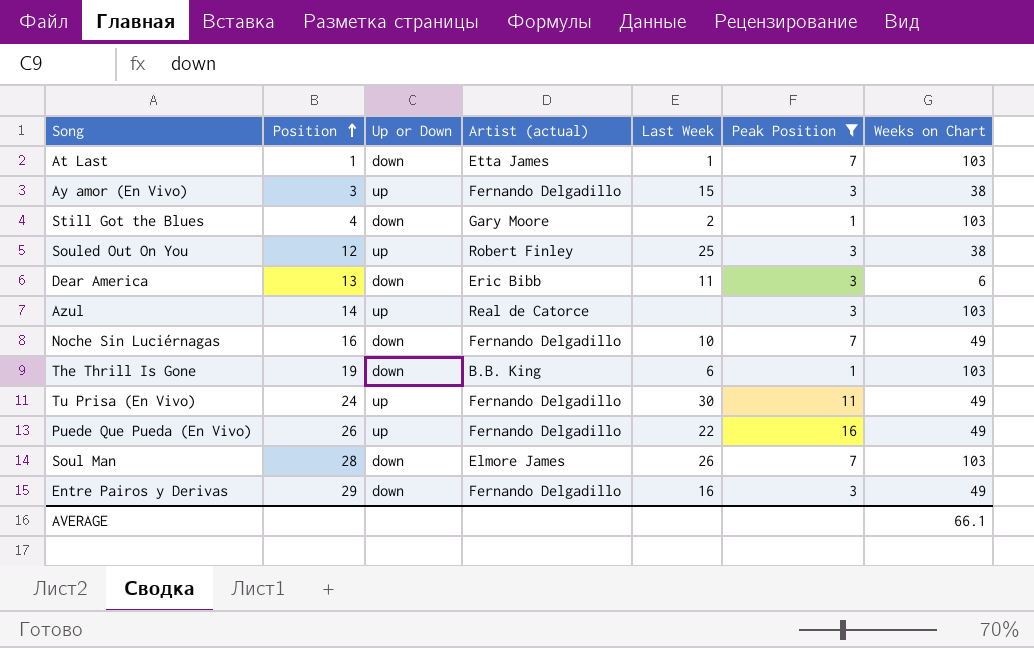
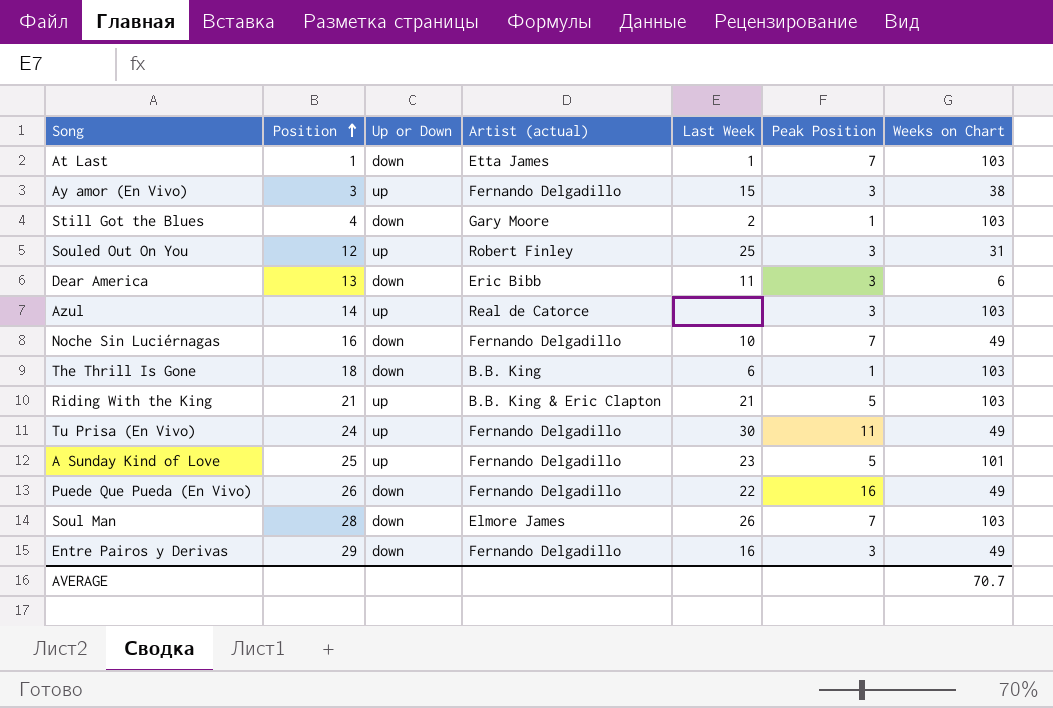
filter: Peak Position != 5 -> none
Souled Out On You | Weeks on Chart: 38 -> 31
The Thrill Is Gone | Position: 19 -> 18
Puede Que Pueda (En Vivo) | Up or Down: up -> down
AVERAGE | Weeks on Chart: 66.1 -> 70.7

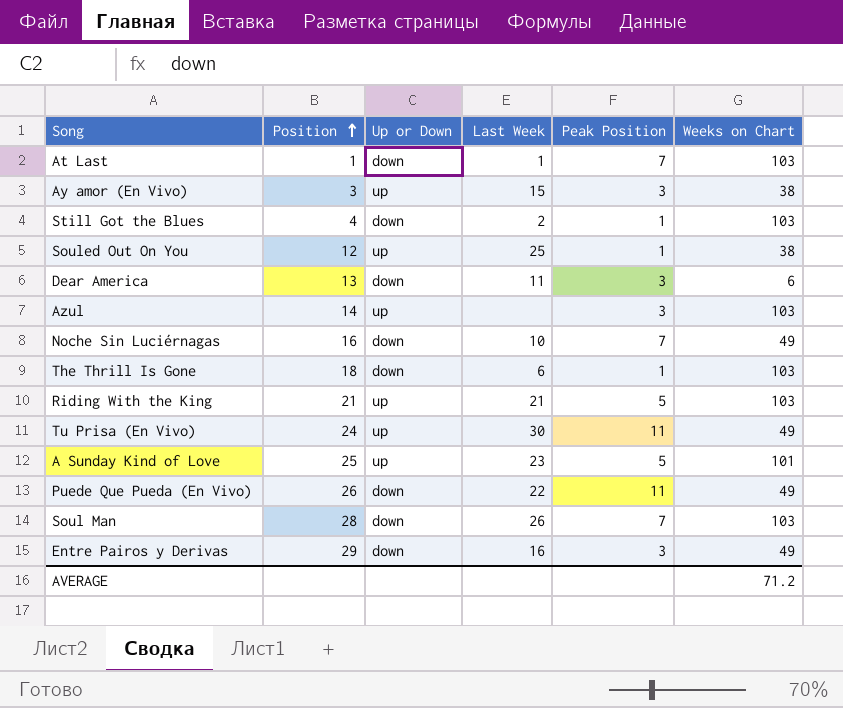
column Artist (actual) | position: 4 -> none
Souled Out On You | Peak Position: 3 -> 1
Souled Out On You | Weeks on Chart: 31 -> 38
Puede Que Pueda (En Vivo) | Peak Position: 16 -> 11
AVERAGE | Weeks on Chart: 70.7 -> 71.2

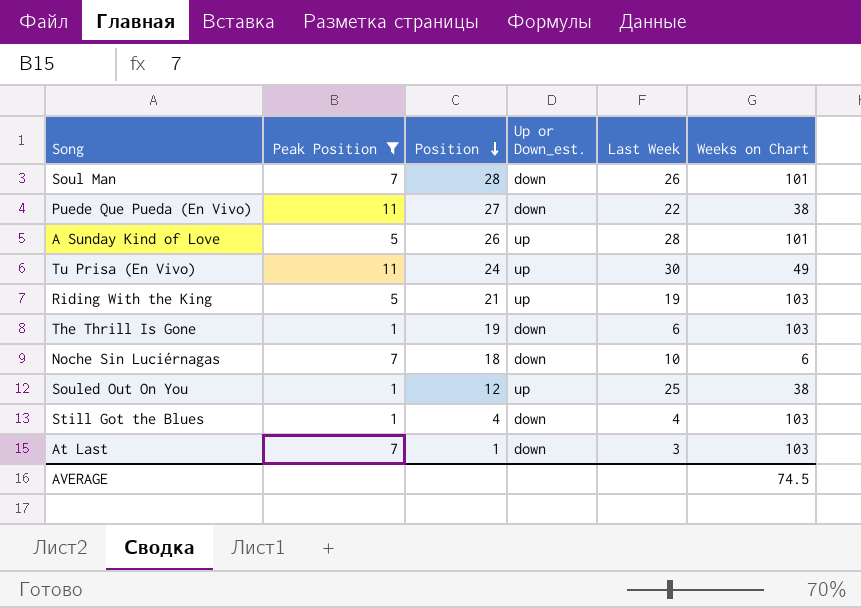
filter: none -> Peak Position != 3
row order: Position ascending -> Position descending
column Peak Position | position: 5 -> 2
column name: Up or Down -> Up or Down_est.
Soul Man | Weeks on Chart: 103 -> 101
Puede Que Pueda (En Vivo) | Position: 26 -> 27
Puede Que Pueda (En Vivo) | Weeks on Chart: 49 -> 38
A Sunday Kind of Love | Position: 25 -> 26
A Sunday Kind of Love | Last Week: 23 -> 28
Riding With the King | Last Week: 21 -> 19
The Thrill Is Gone | Position: 18 -> 19
Noche Sin Luciérnagas | Position: 16 -> 18
Noche Sin Luciérnagas | Weeks on Chart: 49 -> 6
Still Got the Blues | Last Week: 2 -> 4
At Last | Last Week: 1 -> 3
AVERAGE | Weeks on Chart: 71.2 -> 74.5

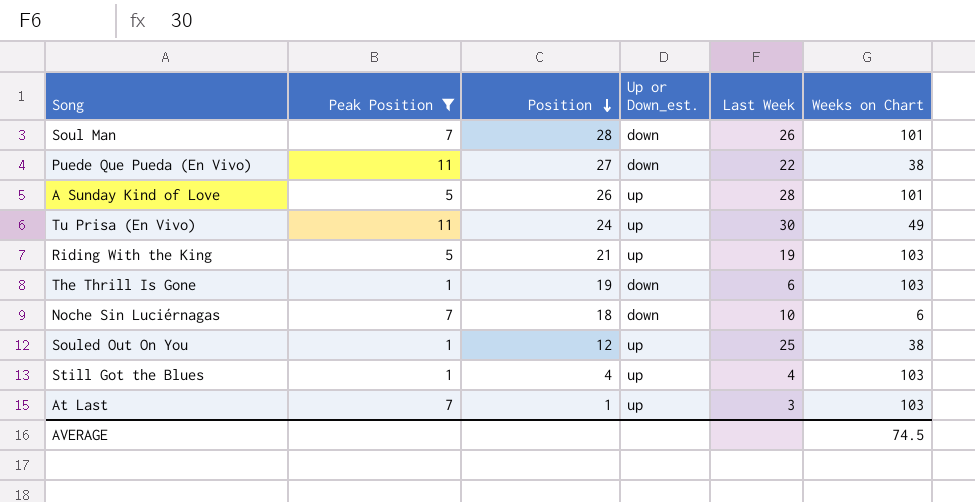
Still Got the Blues | Up or Down_est.: down -> up
At Last | Up or Down_est.: down -> up

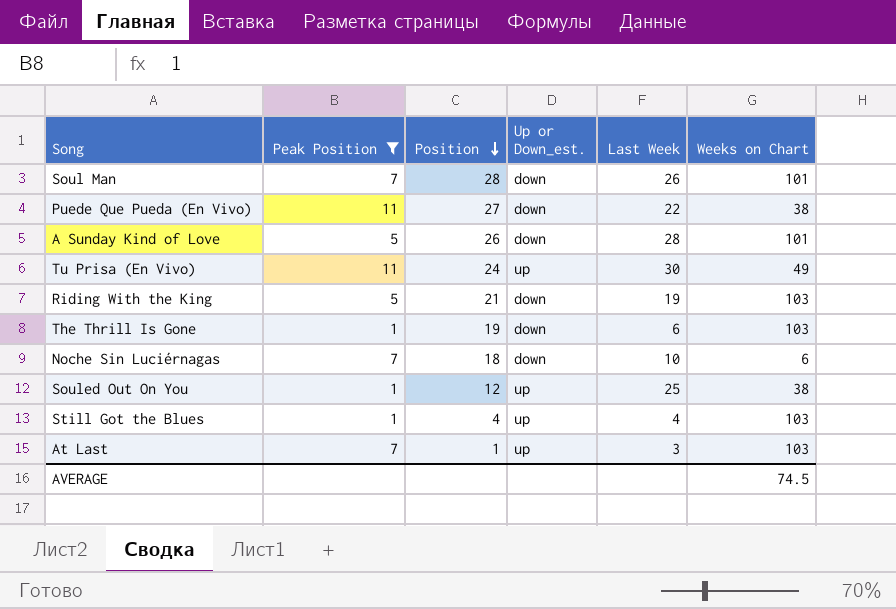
A Sunday Kind of Love | Up or Down_est.: up -> down
Riding With the King | Up or Down_est.: up -> down

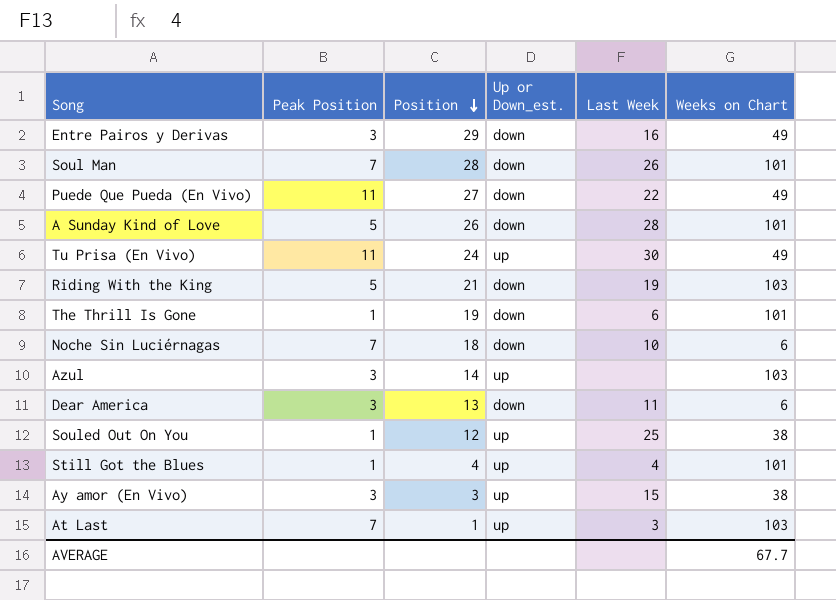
filter: Peak Position != 3 -> none
Puede Que Pueda (En Vivo) | Weeks on Chart: 38 -> 49
The Thrill Is Gone | Weeks on Chart: 103 -> 101
Still Got the Blues | Weeks on Chart: 103 -> 101
AVERAGE | Weeks on Chart: 74.5 -> 67.7

